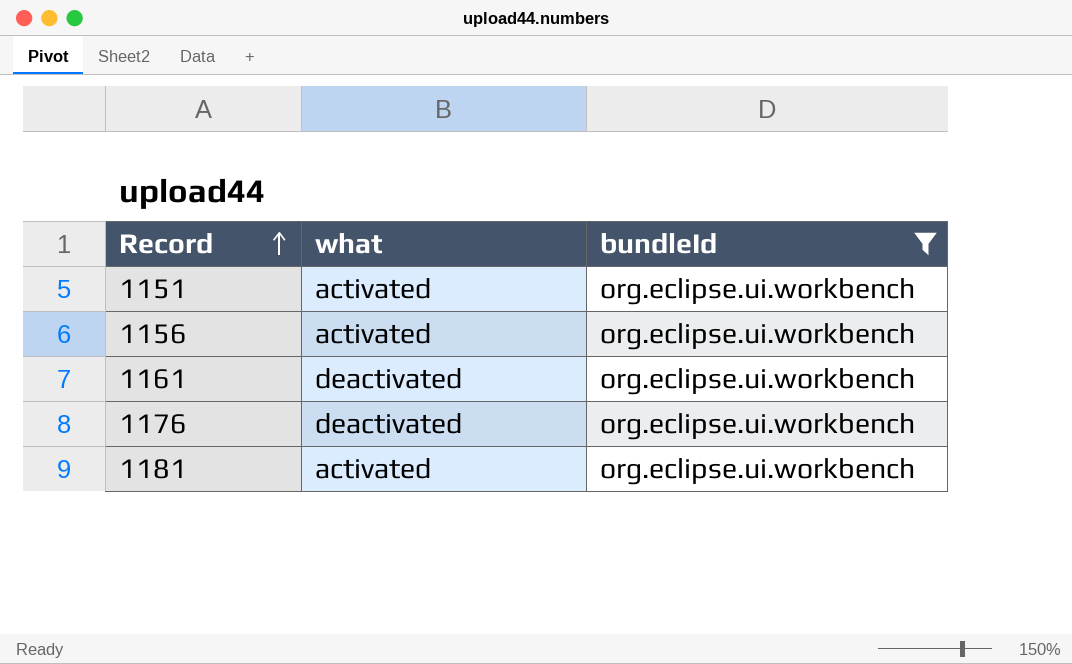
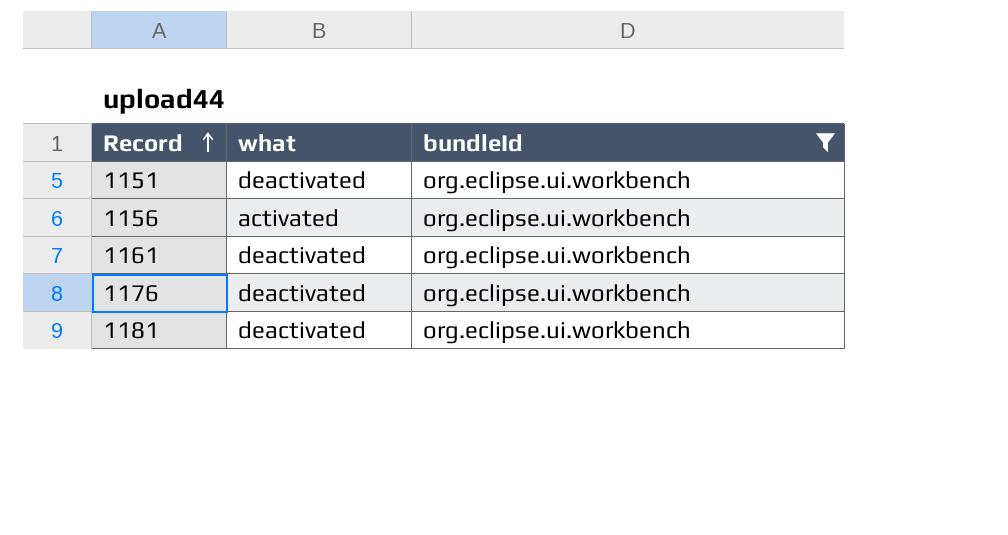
1151 | what: activated -> deactivated
1181 | what: activated -> deactivated

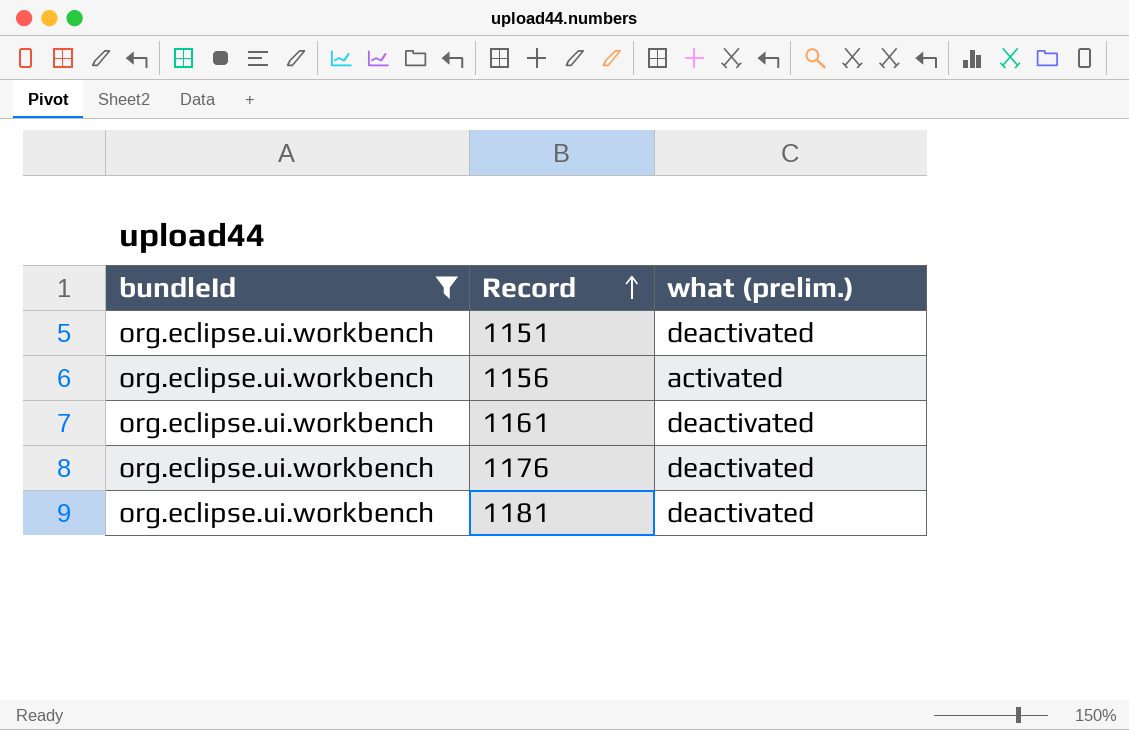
column bundleId | position: 3 -> 1
column name: what -> what (prelim.)

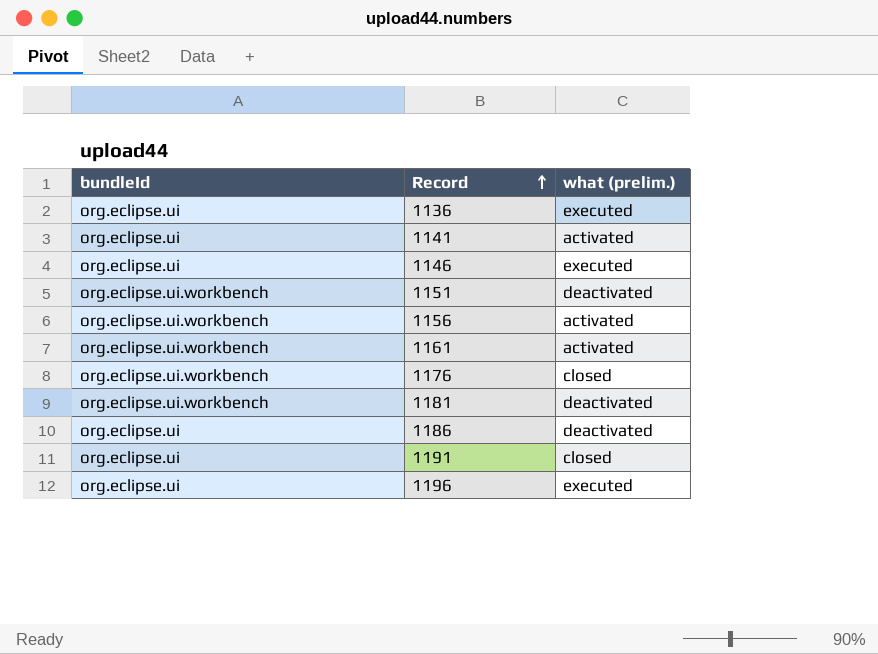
filter: bundleId = org.eclipse.ui.workbench -> none
1161 | what (prelim.): deactivated -> activated
1176 | what (prelim.): deactivated -> closed

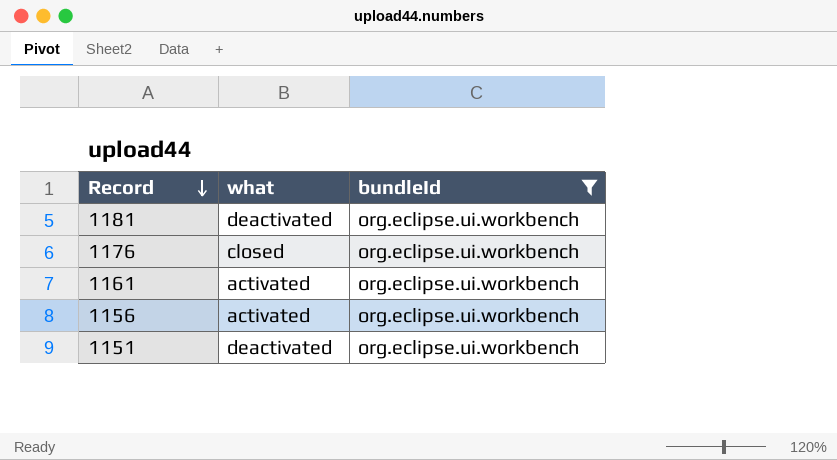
filter: none -> bundleId = org.eclipse.ui.workbench
row order: Record ascending -> Record descending
column name: what (prelim.) -> what
column bundleId | position: 1 -> 3

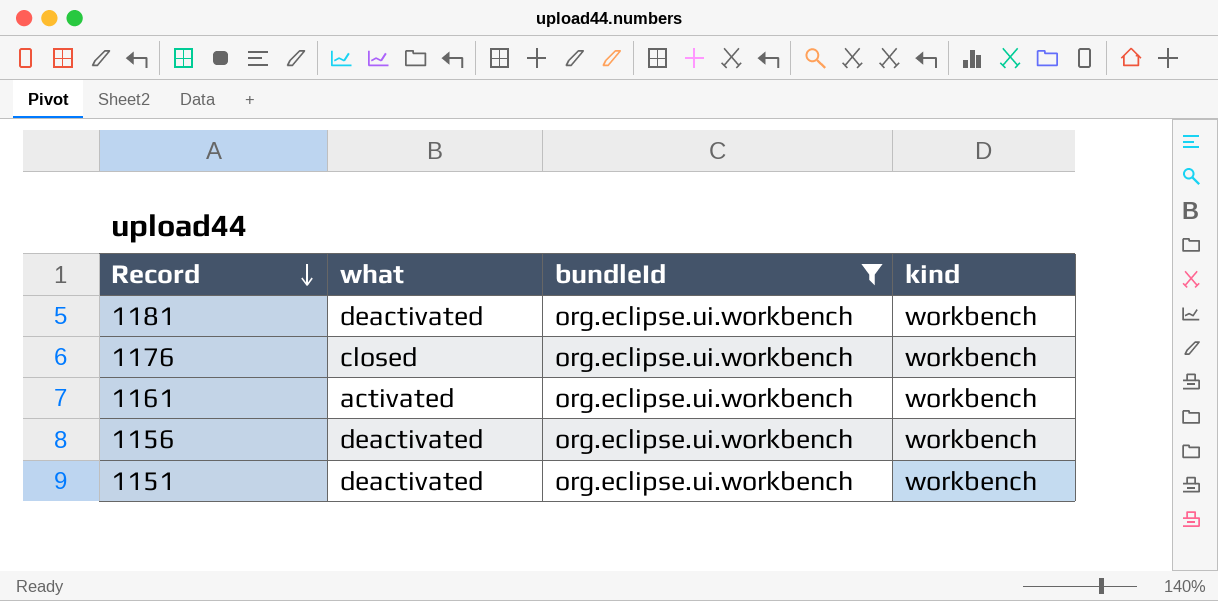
column kind | position: none -> 4
1156 | what: activated -> deactivated

